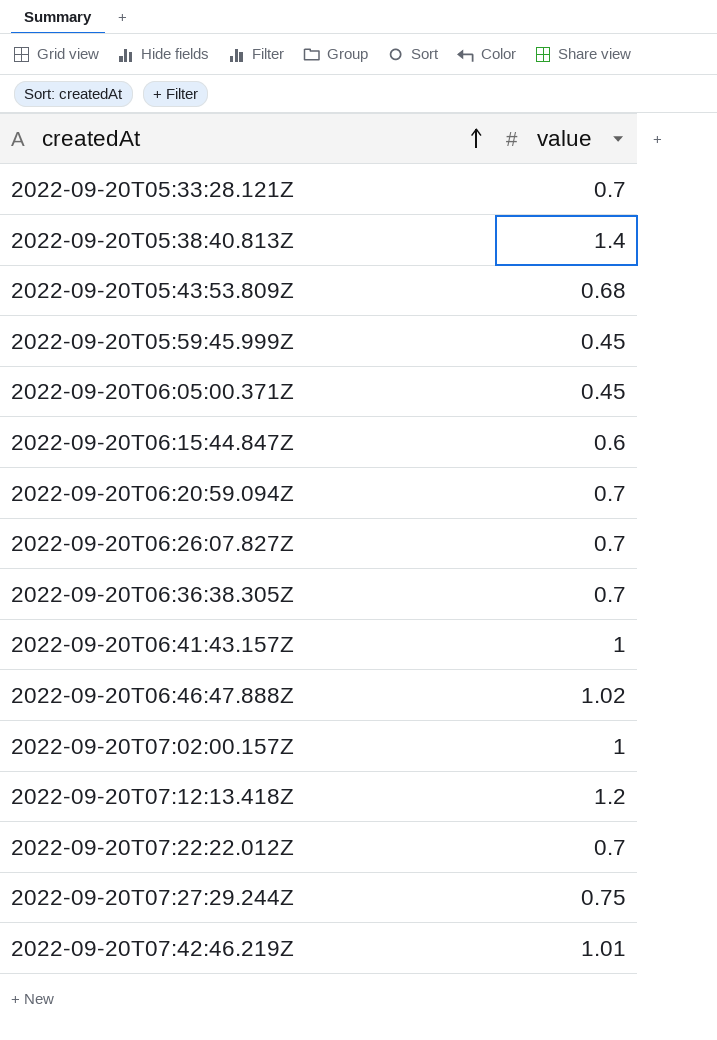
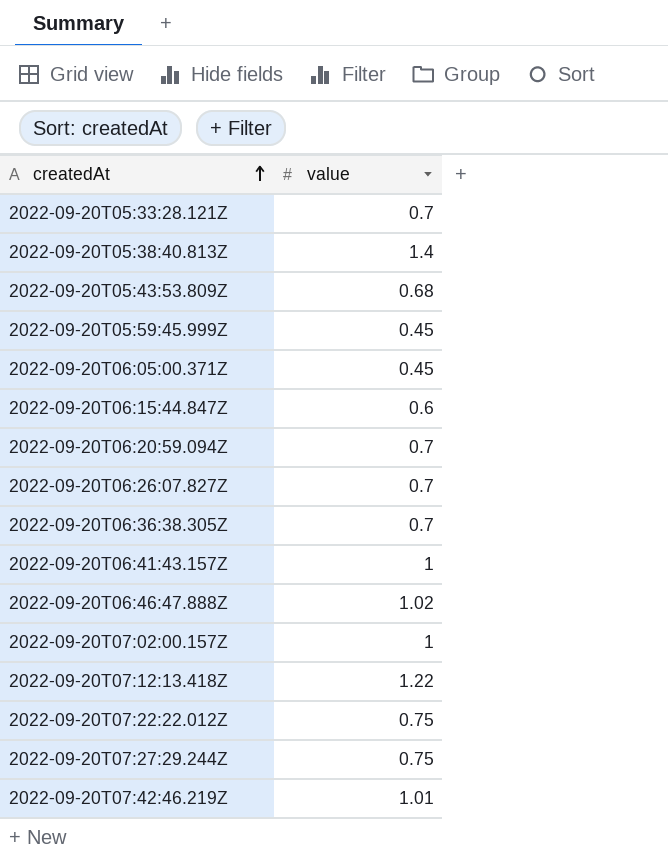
2022-09-20T07:12:13.418Z | value: 1.2 -> 1.22
2022-09-20T07:22:22.012Z | value: 0.7 -> 0.75

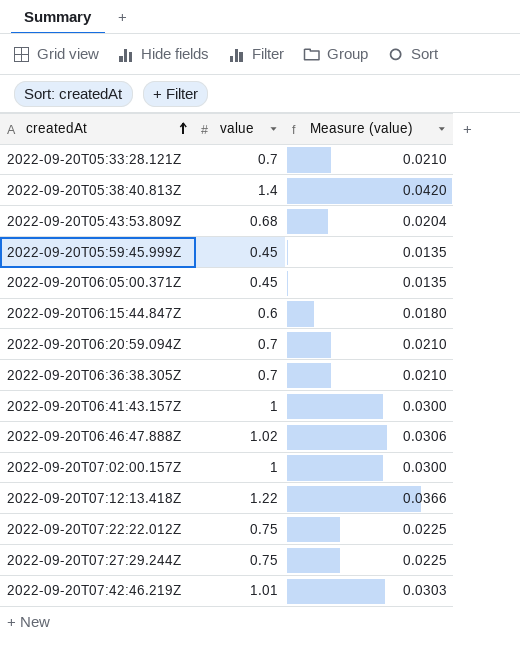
column Measure (value) | formula: none -> [value] * 0.03
row 2022-09-20T06:26:07.827Z: 0.7 -> none

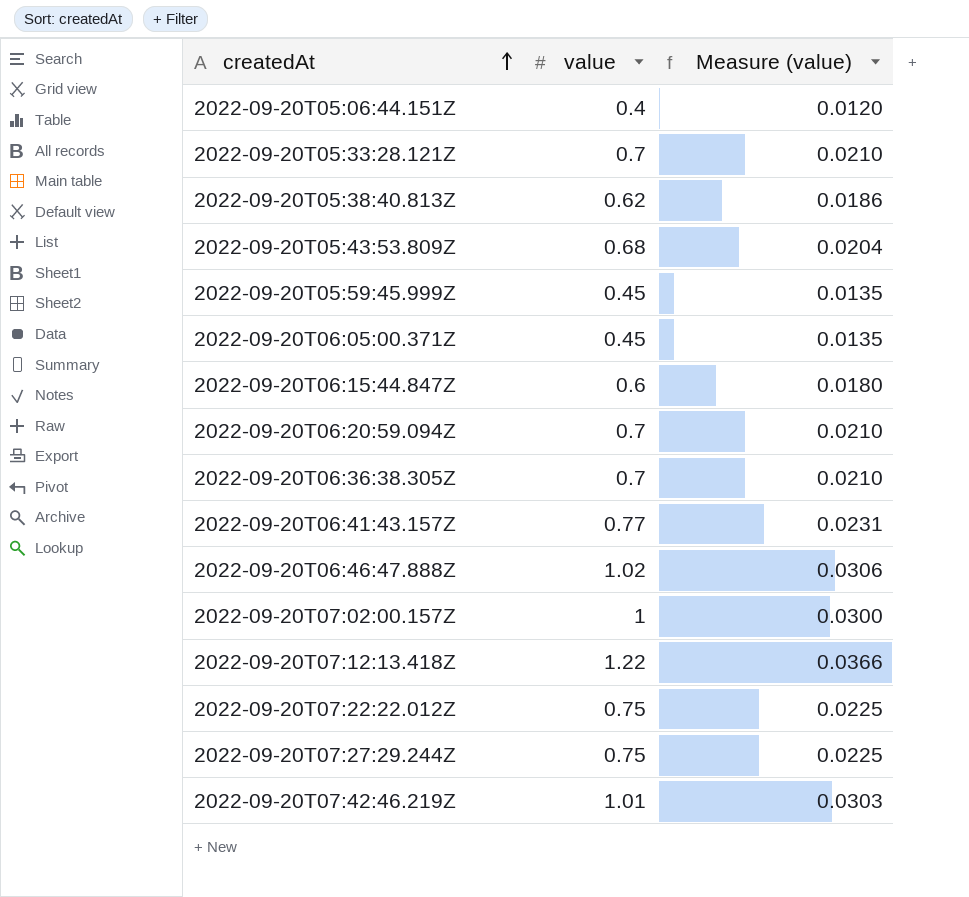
row 2022-09-20T05:06:44.151Z: none -> 0.4 | 0.0120
2022-09-20T05:38:40.813Z | value: 1.4 -> 0.62
2022-09-20T05:38:40.813Z | Measure (value): 0.0420 -> 0.0186
2022-09-20T06:41:43.157Z | value: 1 -> 0.77
2022-09-20T06:41:43.157Z | Measure (value): 0.0300 -> 0.0231

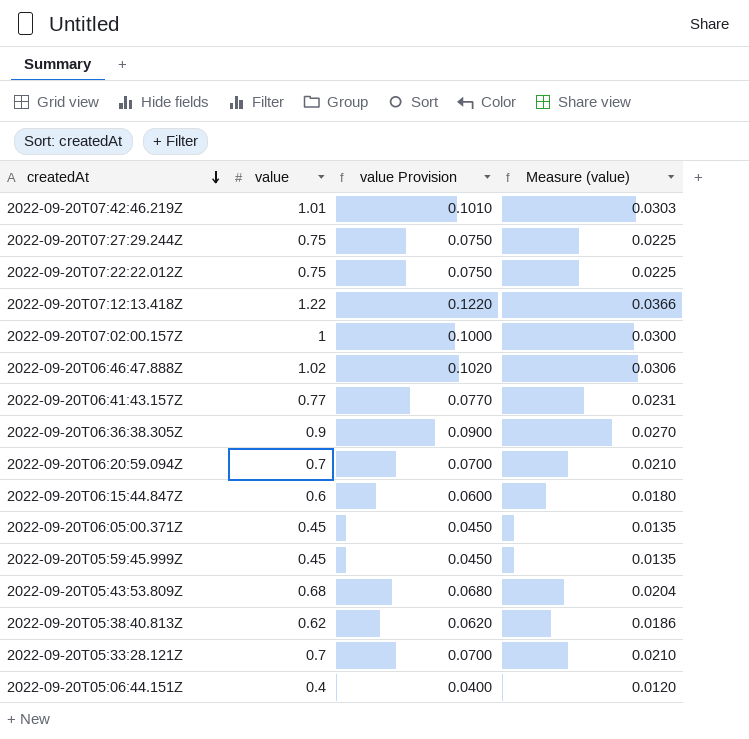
row order: createdAt ascending -> createdAt descending
column value Provision | formula: none -> [value] * 0.1
2022-09-20T06:36:38.305Z | value: 0.7 -> 0.9
2022-09-20T06:36:38.305Z | Measure (value): 0.0210 -> 0.0270

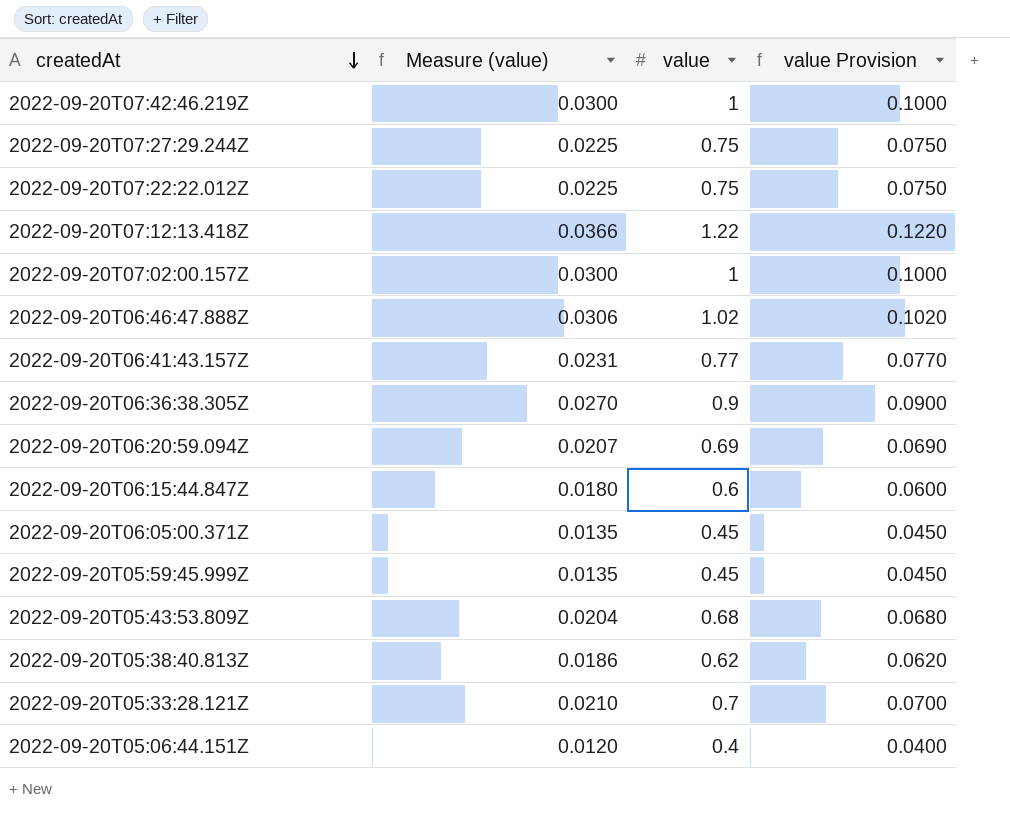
column Measure (value) | position: 4 -> 2
2022-09-20T07:42:46.219Z | Measure (value): 0.0303 -> 0.0300
2022-09-20T07:42:46.219Z | value: 1.01 -> 1
2022-09-20T07:42:46.219Z | value Provision: 0.1010 -> 0.1000
2022-09-20T06:20:59.094Z | Measure (value): 0.0210 -> 0.0207
2022-09-20T06:20:59.094Z | value: 0.7 -> 0.69
2022-09-20T06:20:59.094Z | value Provision: 0.0700 -> 0.0690

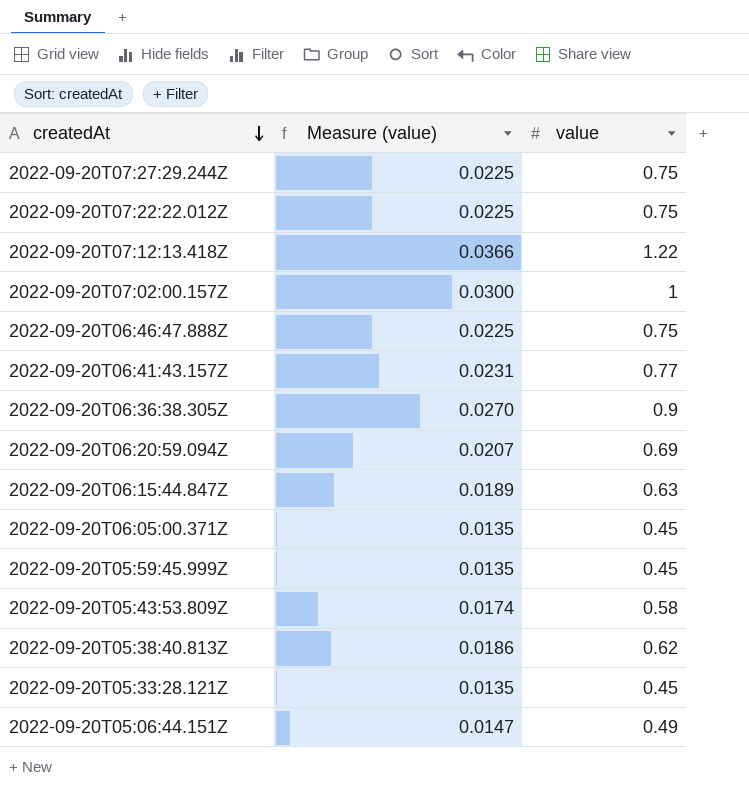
column value Provision | formula: [value] * 0.1 -> none
row 2022-09-20T07:42:46.219Z: 0.0300 | 1 | 0.1000 -> none
2022-09-20T06:46:47.888Z | Measure (value): 0.0306 -> 0.0225
2022-09-20T06:46:47.888Z | value: 1.02 -> 0.75
2022-09-20T06:15:44.847Z | Measure (value): 0.0180 -> 0.0189
2022-09-20T06:15:44.847Z | value: 0.6 -> 0.63
2022-09-20T05:43:53.809Z | Measure (value): 0.0204 -> 0.0174
2022-09-20T05:43:53.809Z | value: 0.68 -> 0.58
2022-09-20T05:33:28.121Z | Measure (value): 0.0210 -> 0.0135
2022-09-20T05:33:28.121Z | value: 0.7 -> 0.45
2022-09-20T05:06:44.151Z | Measure (value): 0.0120 -> 0.0147
2022-09-20T05:06:44.151Z | value: 0.4 -> 0.49

